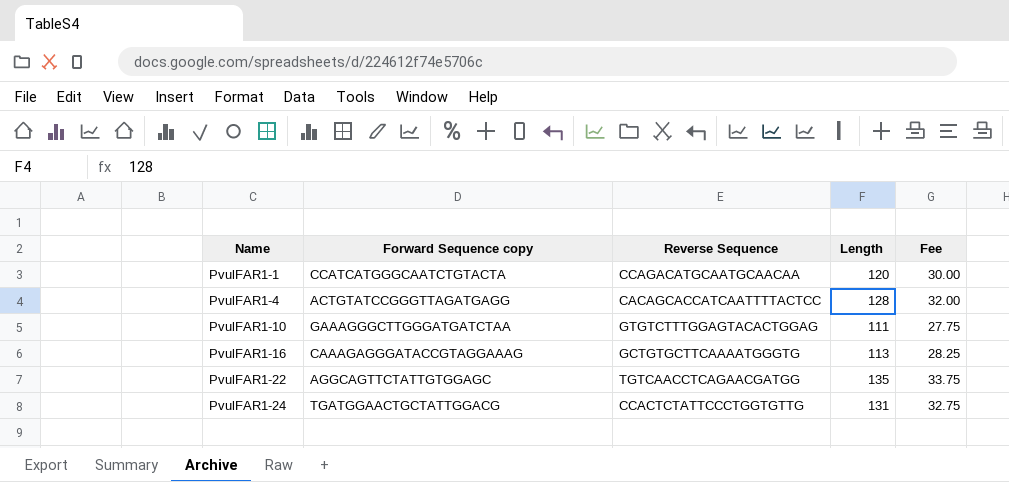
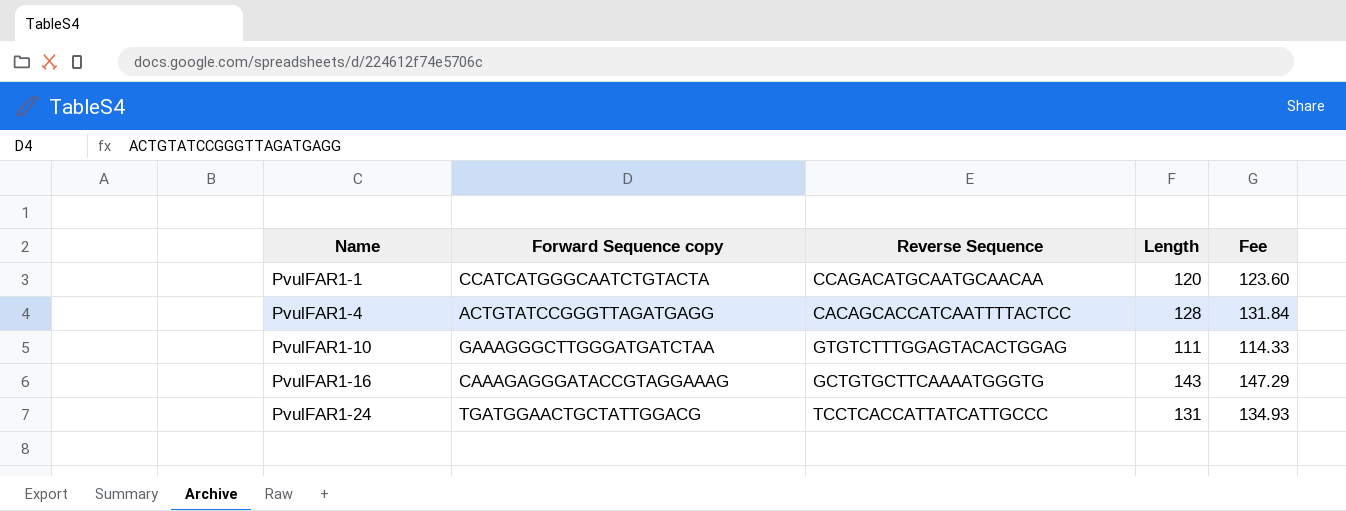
column Fee | formula: [Length] * 0.25 -> [Length] * 1.03
row PvulFAR1-22: AGGCAGTTCTATTGTGGAGC | TGTCAACCTCAGAACGATGG | 135 | 33.75 -> none
PvulFAR1-16 | Length: 113 -> 143
PvulFAR1-24 | Reverse Sequence: CCACTCTATTCCCTGGTGTTG -> TCCTCACCATTATCATTGCCC

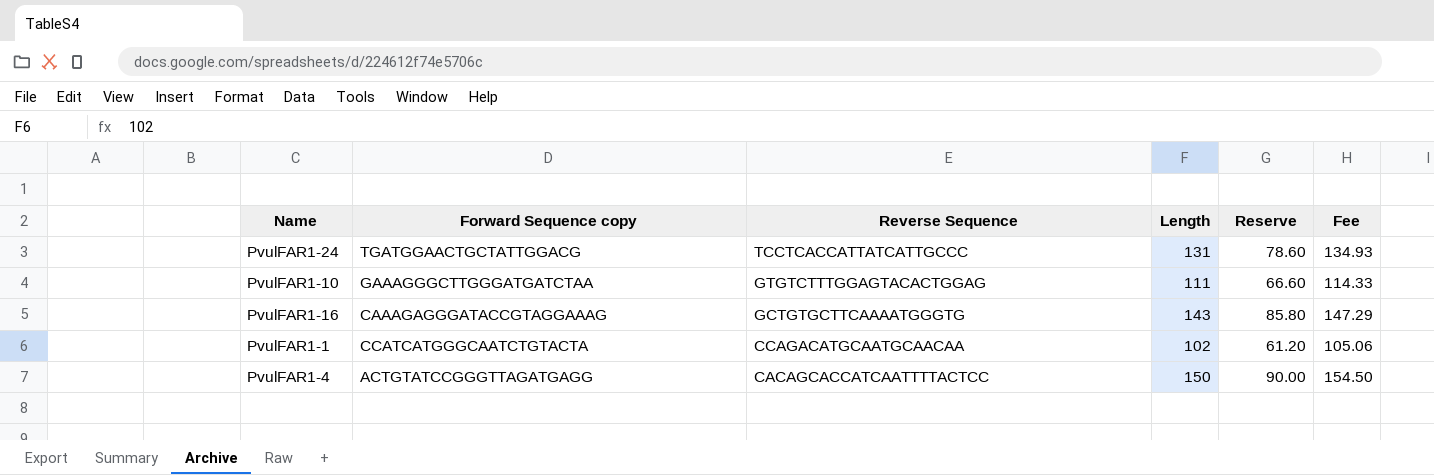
row order: Name ascending -> Reverse Sequence descending
column Reserve | formula: none -> [Length] * 0.6
PvulFAR1-1 | Length: 120 -> 102
PvulFAR1-1 | Fee: 123.60 -> 105.06
PvulFAR1-4 | Length: 128 -> 150
PvulFAR1-4 | Fee: 131.84 -> 154.50

